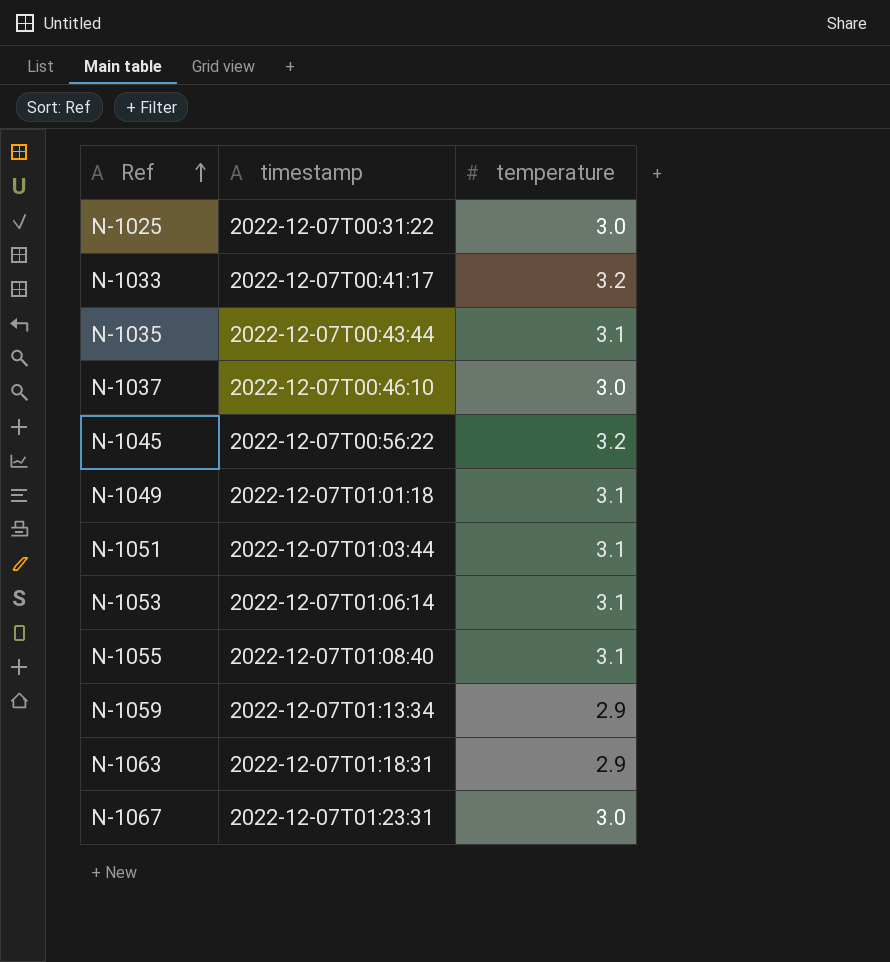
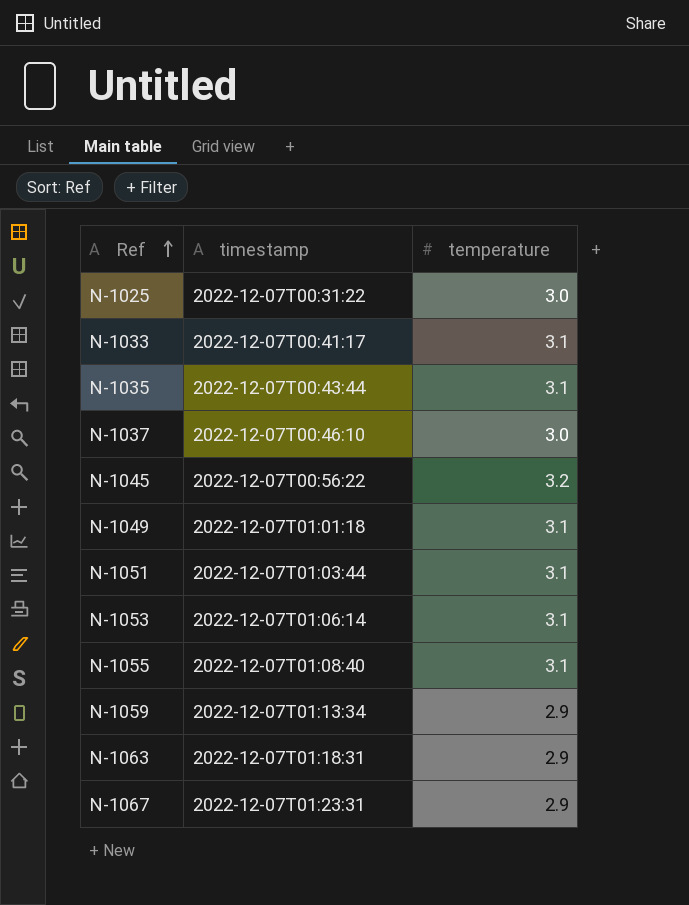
N-1033 | temperature: 3.2 -> 3.1
N-1067 | temperature: 3.0 -> 2.9

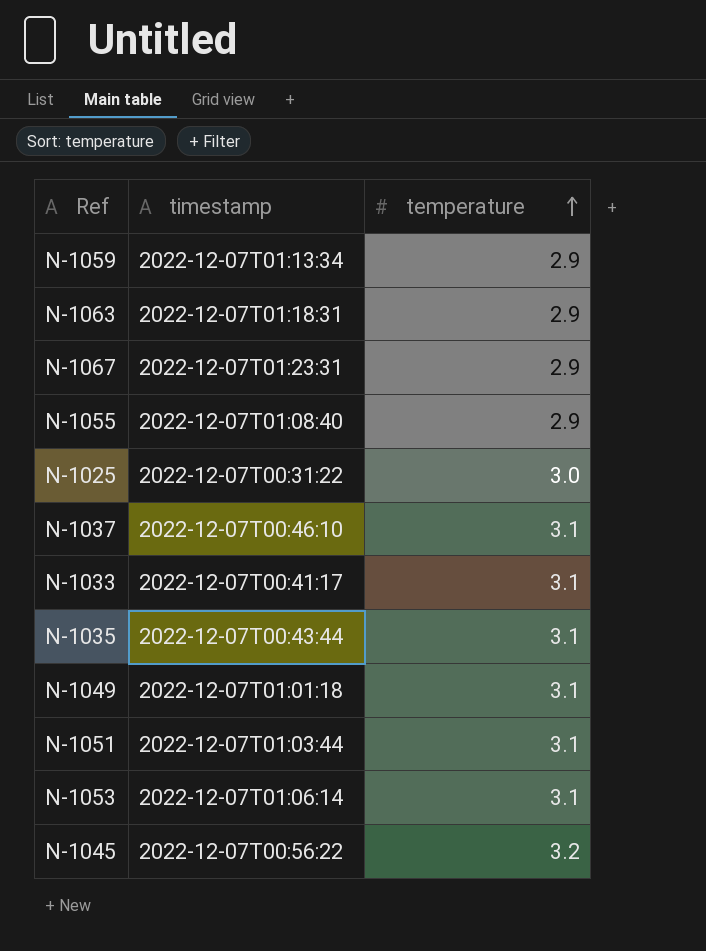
row order: Ref ascending -> temperature ascending
N-1055 | temperature: 3.1 -> 2.9
N-1037 | temperature: 3.0 -> 3.1

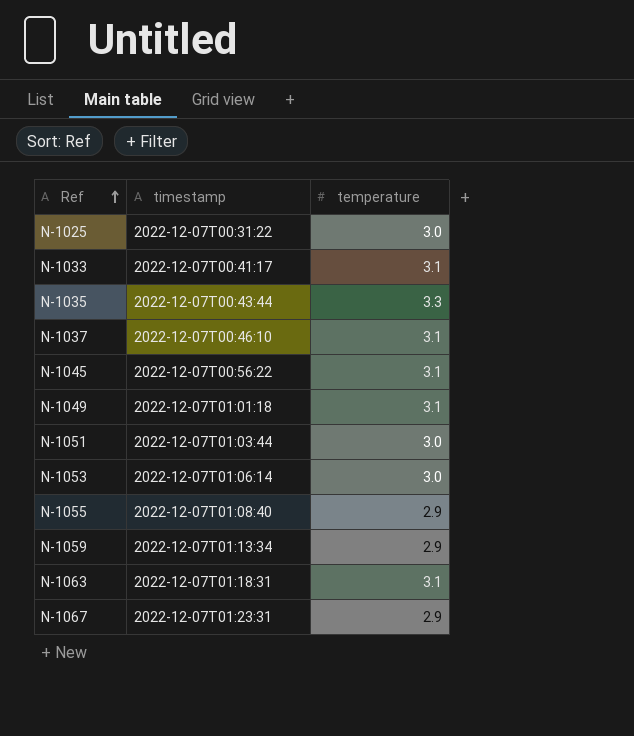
row order: temperature ascending -> Ref ascending
N-1035 | temperature: 3.1 -> 3.3
N-1045 | temperature: 3.2 -> 3.1
N-1051 | temperature: 3.1 -> 3.0
N-1053 | temperature: 3.1 -> 3.0
N-1063 | temperature: 2.9 -> 3.1

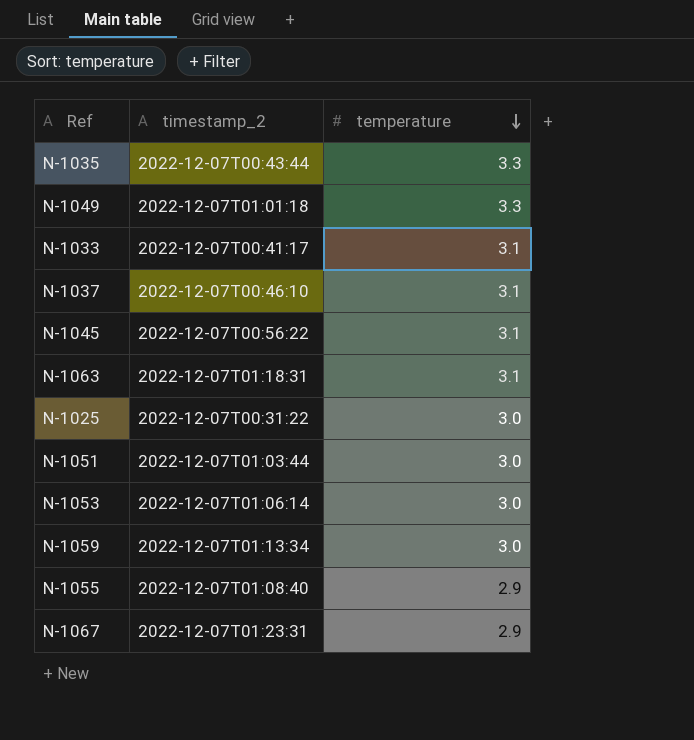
row order: Ref ascending -> temperature descending
column name: timestamp -> timestamp_2
N-1049 | temperature: 3.1 -> 3.3
N-1059 | temperature: 2.9 -> 3.0

